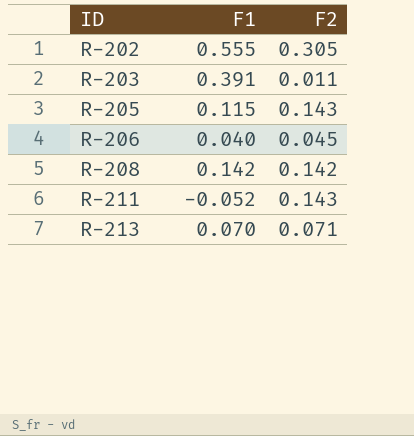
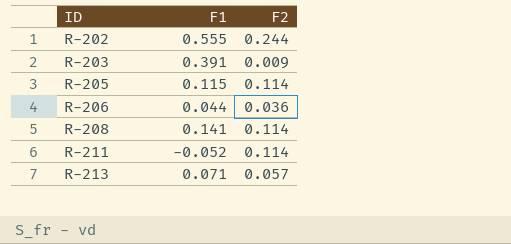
R-202 | F2: 0.305 -> 0.244
R-203 | F2: 0.011 -> 0.009
R-205 | F2: 0.143 -> 0.114
R-206 | F1: 0.040 -> 0.044
R-206 | F2: 0.045 -> 0.036
R-208 | F1: 0.142 -> 0.141
R-208 | F2: 0.142 -> 0.114
R-211 | F2: 0.143 -> 0.114
R-213 | F1: 0.070 -> 0.071
R-213 | F2: 0.071 -> 0.057

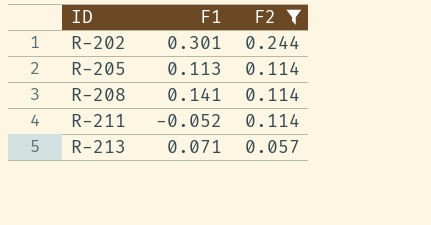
filter: none -> F2 >= 0.057
R-202 | F1: 0.555 -> 0.301
R-205 | F1: 0.115 -> 0.113

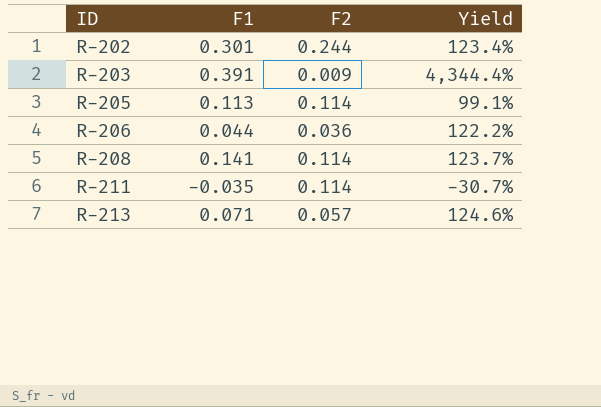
filter: F2 >= 0.057 -> none
column Yield | formula: none -> [F1] / [F2]
R-211 | F1: -0.052 -> -0.035

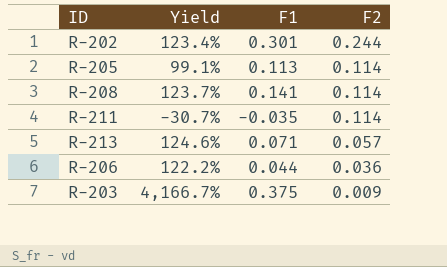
row order: ID ascending -> F2 descending
column Yield | position: 4 -> 2
R-203 | Yield: 4,344.4% -> 4,166.7%
R-203 | F1: 0.391 -> 0.375

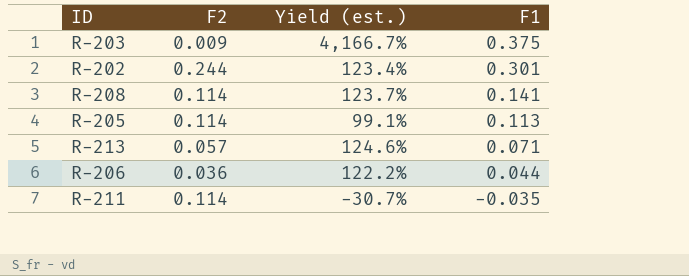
row order: F2 descending -> F1 descending
column F2 | position: 4 -> 2
column name: Yield -> Yield (est.)

